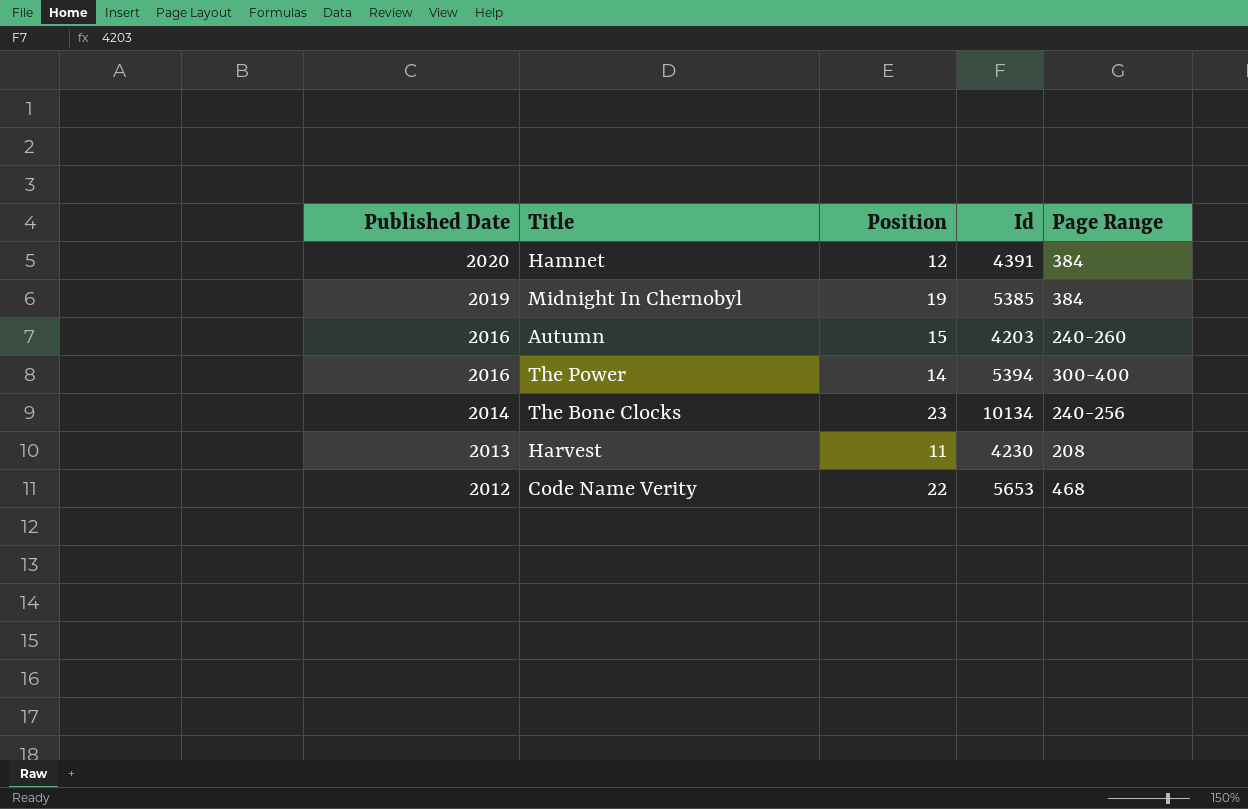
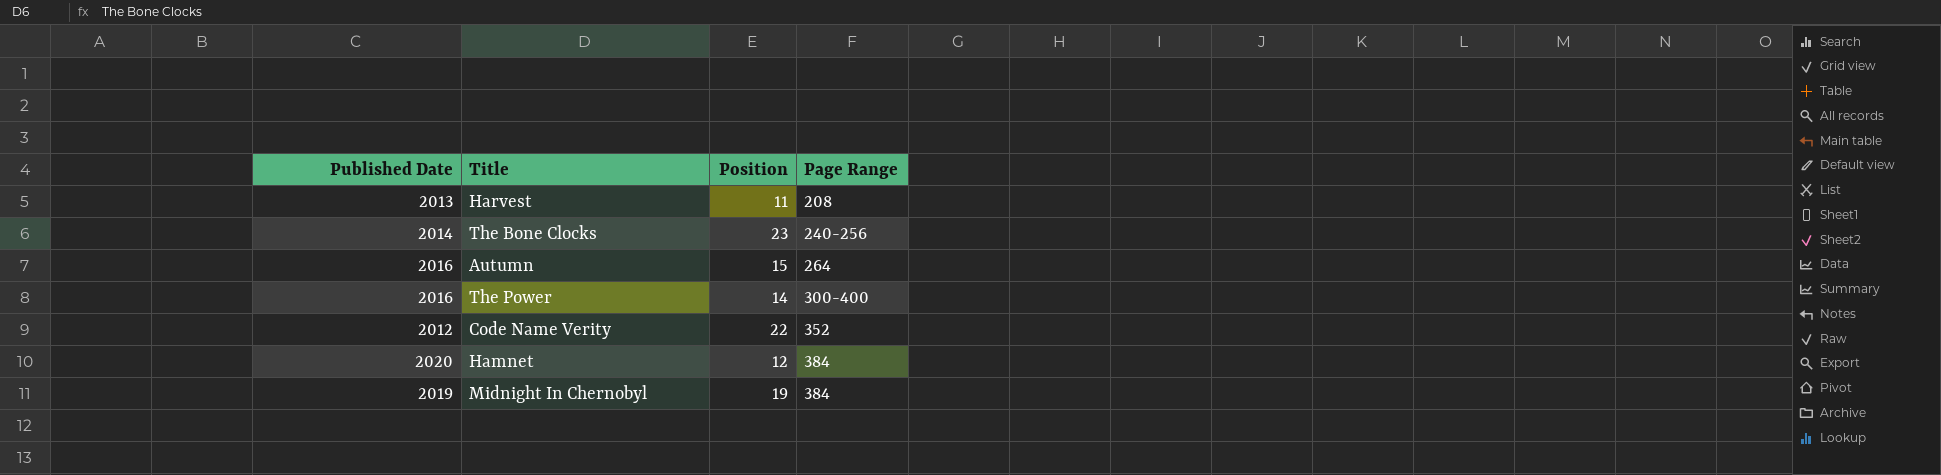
row order: Published Date descending -> Page Range ascending
column Id | position: 4 -> none
Autumn | Page Range: 240-260 -> 264
Code Name Verity | Page Range: 468 -> 352

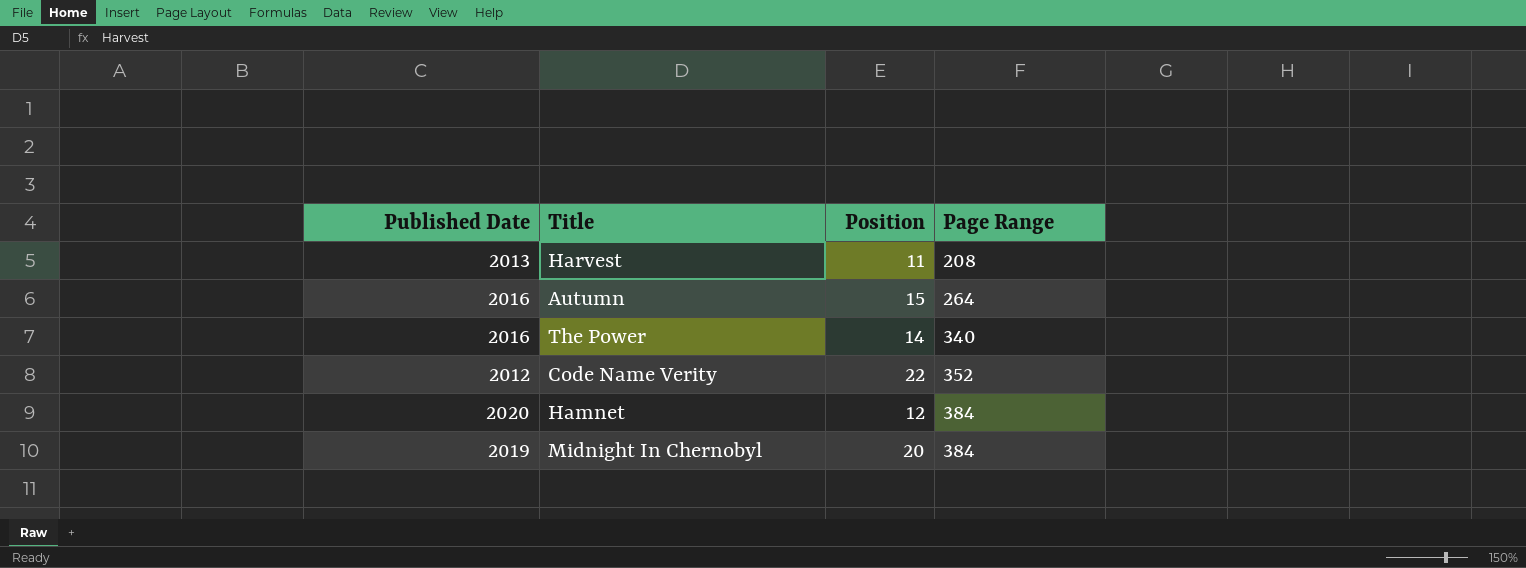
row The Bone Clocks: 2014 | 23 | 240-256 -> none
The Power | Page Range: 300-400 -> 340
Midnight In Chernobyl | Position: 19 -> 20

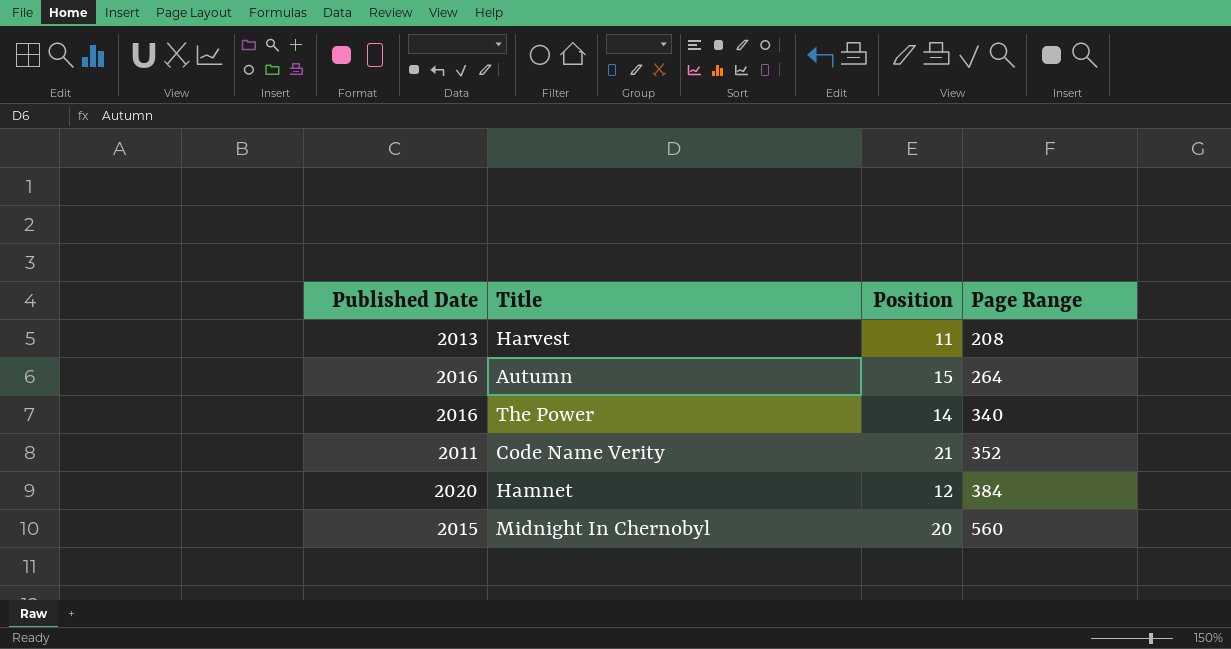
Code Name Verity | Published Date: 2012 -> 2011
Code Name Verity | Position: 22 -> 21
Midnight In Chernobyl | Published Date: 2019 -> 2015
Midnight In Chernobyl | Page Range: 384 -> 560

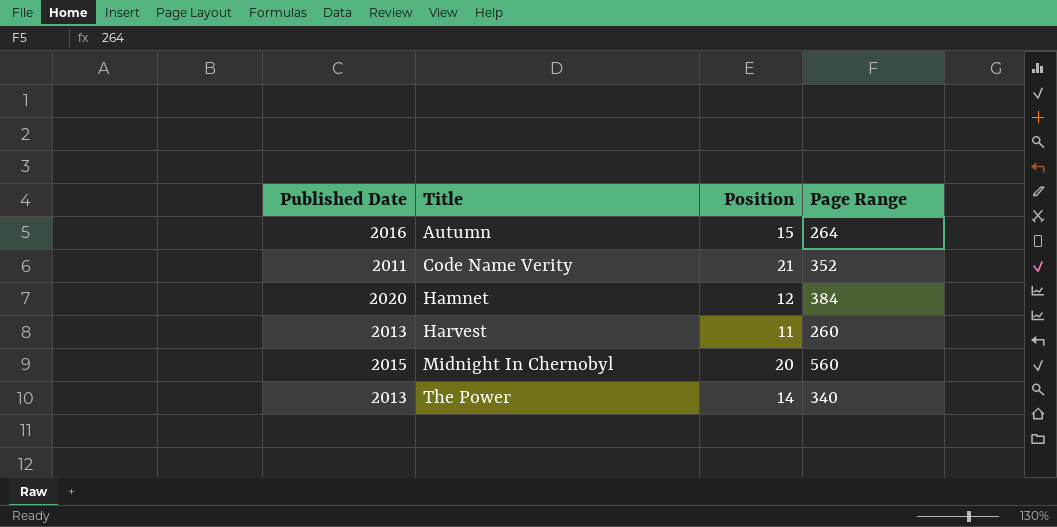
row order: Page Range ascending -> Title ascending
Harvest | Page Range: 208 -> 260
The Power | Published Date: 2016 -> 2013

